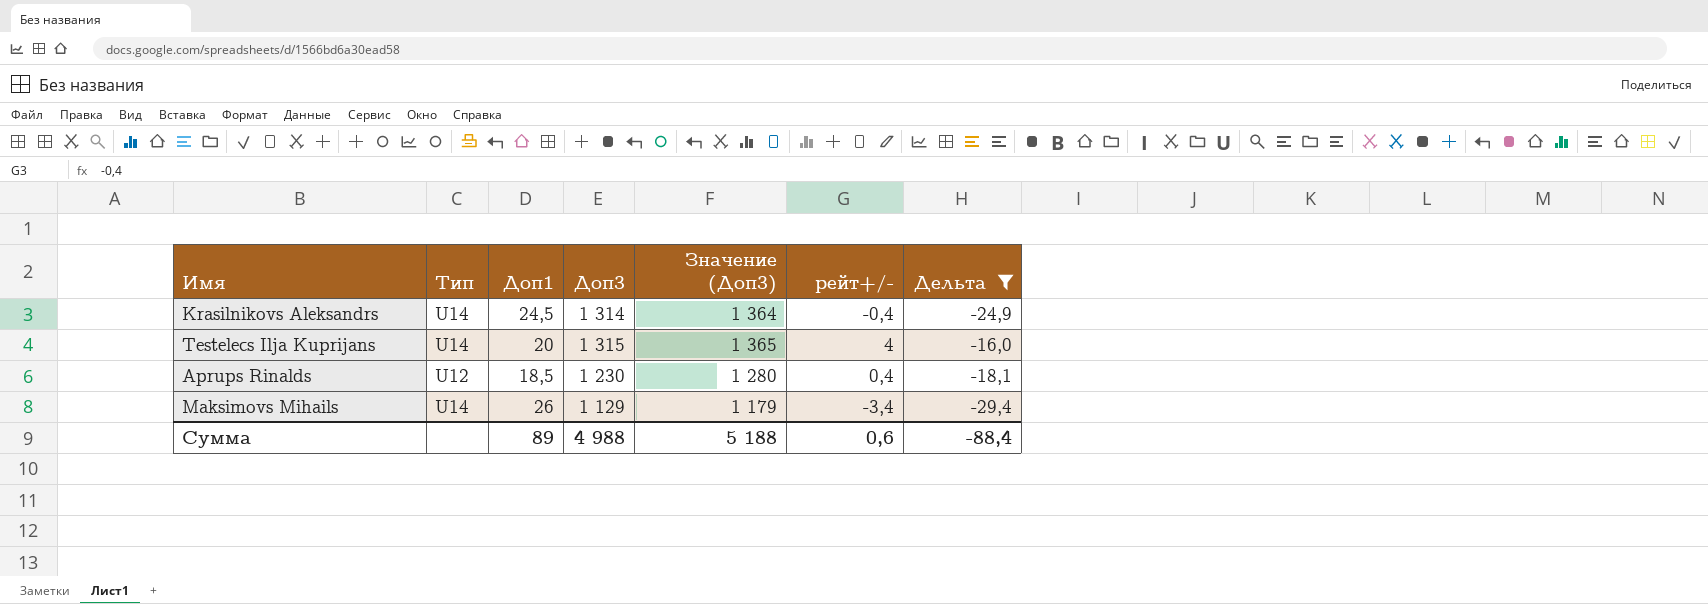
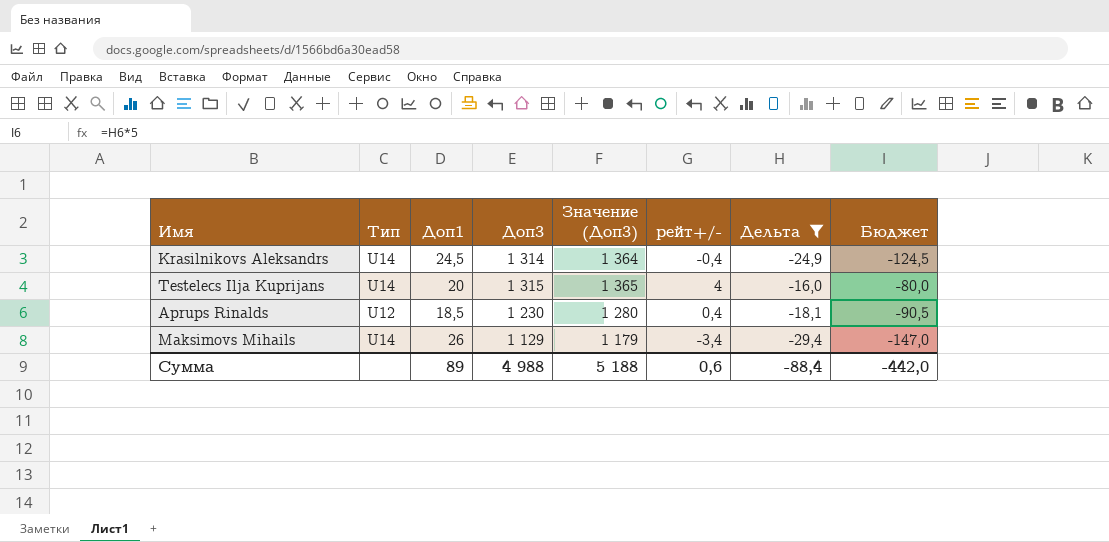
column Бюджет | formula: none -> [Дельта] * 5

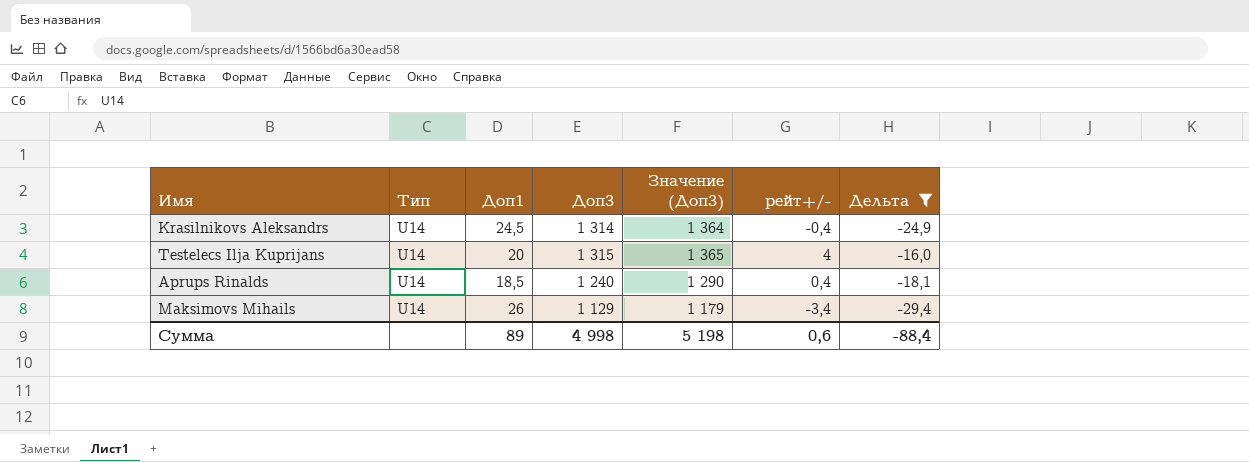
column Бюджет | formula: [Дельта] * 5 -> none
Aprups Rinalds | Тип: U12 -> U14
Aprups Rinalds | Доп3: 1 230 -> 1 240
Aprups Rinalds | Значение (Доп3): 1 280 -> 1 290
Сумма | Доп3: 4 988 -> 4 998
Сумма | Значение (Доп3): 5 188 -> 5 198

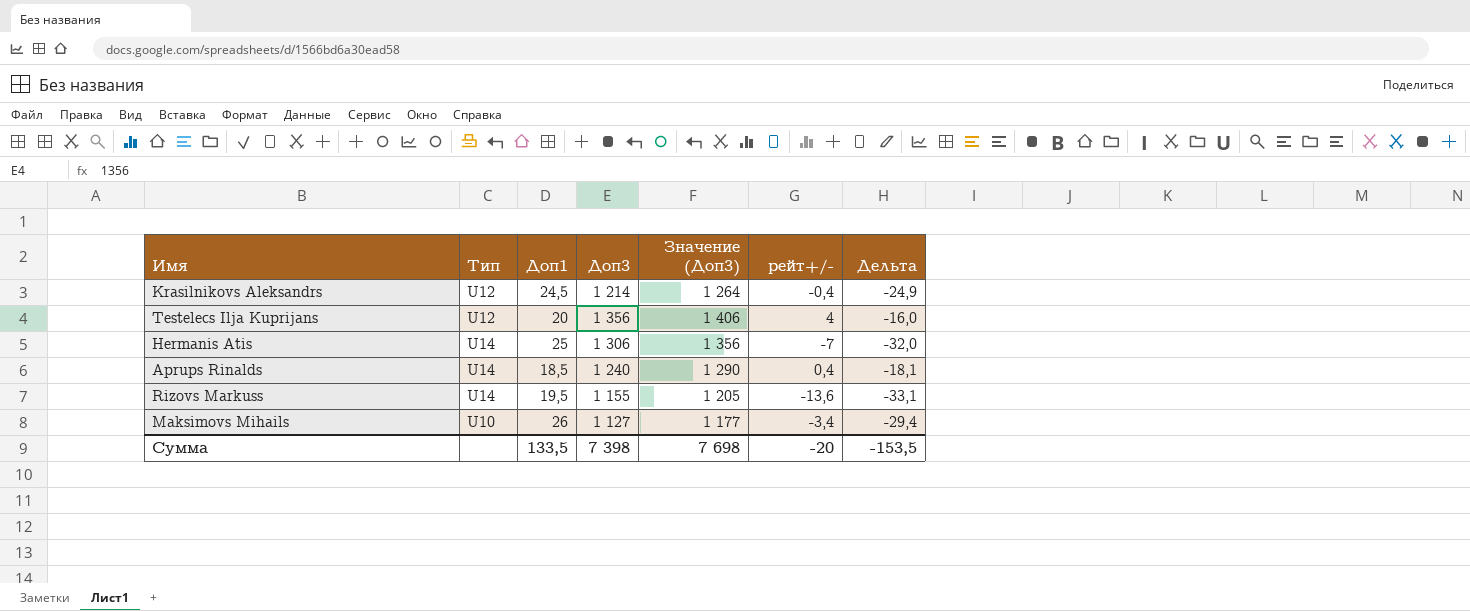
filter: Дельта >= -29,4 -> none
Krasilnikovs Aleksandrs | Тип: U14 -> U12
Krasilnikovs Aleksandrs | Доп3: 1 314 -> 1 214
Krasilnikovs Aleksandrs | Значение (Доп3): 1 364 -> 1 264
Testelecs Ilja Kuprijans | Тип: U14 -> U12
Testelecs Ilja Kuprijans | Доп3: 1 315 -> 1 356
Testelecs Ilja Kuprijans | Значение (Доп3): 1 365 -> 1 406
Maksimovs Mihails | Тип: U14 -> U10
Maksimovs Mihails | Доп3: 1 129 -> 1 127
Maksimovs Mihails | Значение (Доп3): 1 179 -> 1 177
Сумма | Доп1: 89 -> 133,5
Сумма | Доп3: 4 998 -> 7 398
Сумма | Значение (Доп3): 5 198 -> 7 698
Сумма | рейт+/-: 0,6 -> -20
Сумма | Дельта: -88,4 -> -153,5

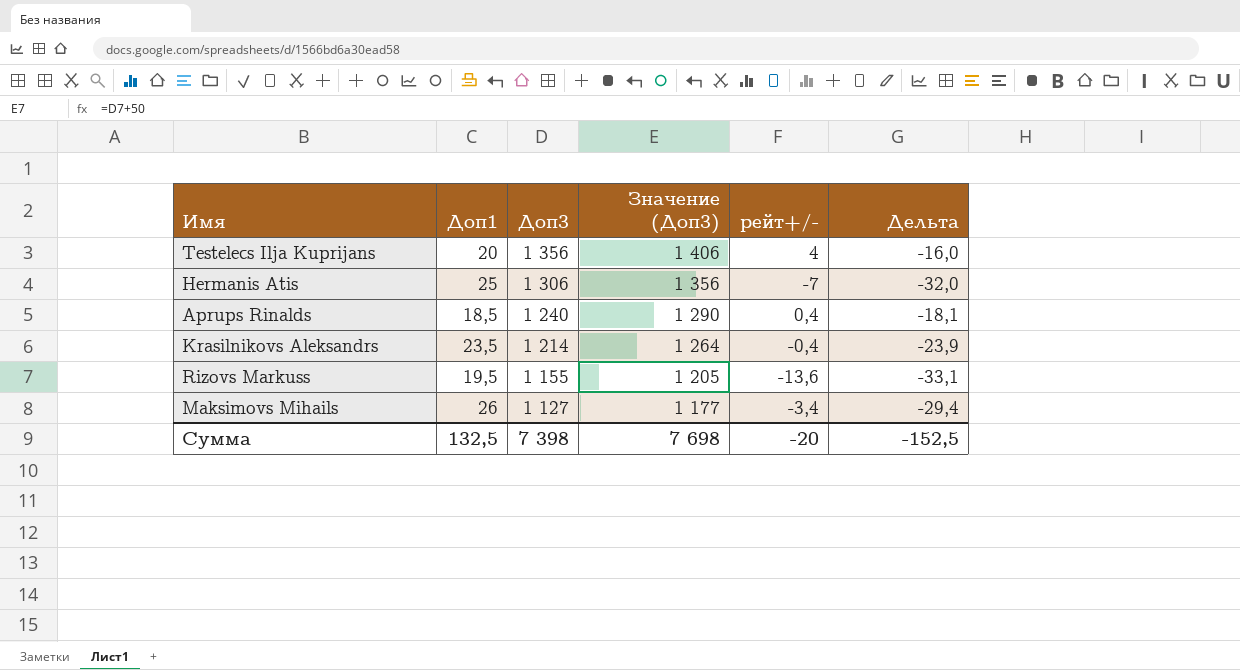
row order: none -> Доп3 descending
column Тип | position: 2 -> none
Krasilnikovs Aleksandrs | Доп1: 24,5 -> 23,5
Krasilnikovs Aleksandrs | Дельта: -24,9 -> -23,9
Сумма | Доп1: 133,5 -> 132,5
Сумма | Дельта: -153,5 -> -152,5

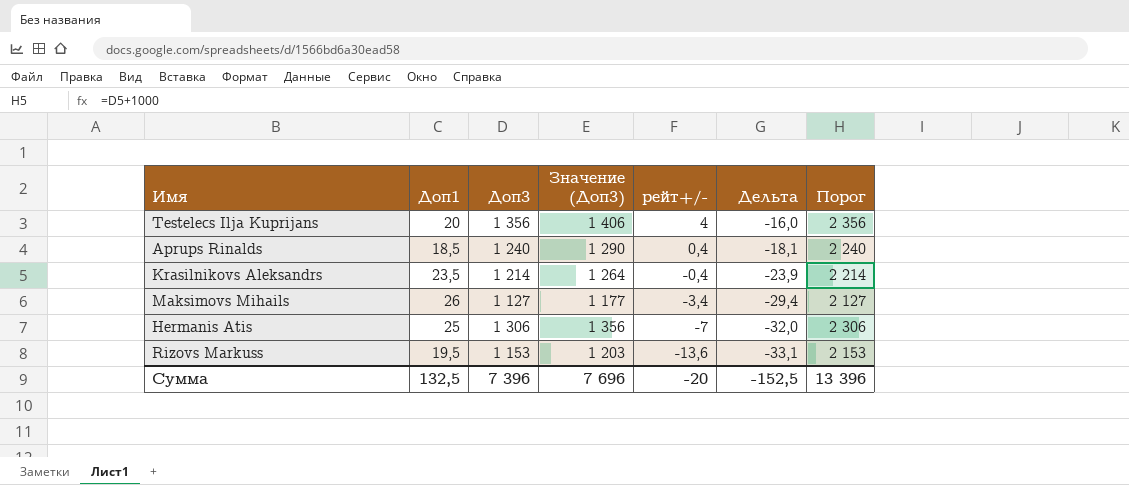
row order: Доп3 descending -> рейт+/- descending
column Порог | formula: none -> [Доп3] + 1000
Rizovs Markuss | Доп3: 1 155 -> 1 153
Rizovs Markuss | Значение (Доп3): 1 205 -> 1 203
Сумма | Доп3: 7 398 -> 7 396
Сумма | Значение (Доп3): 7 698 -> 7 696

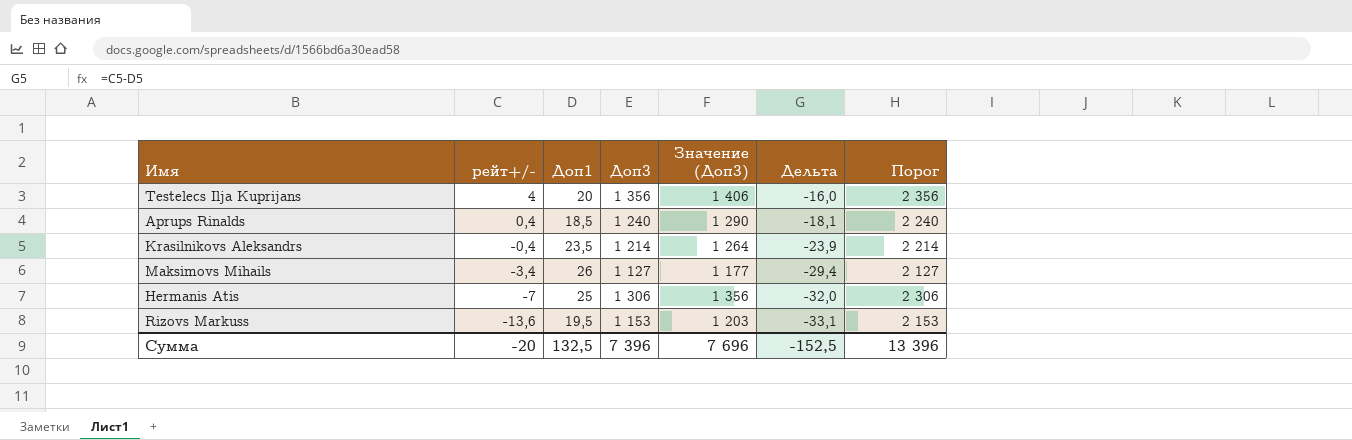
column рейт+/- | position: 5 -> 2

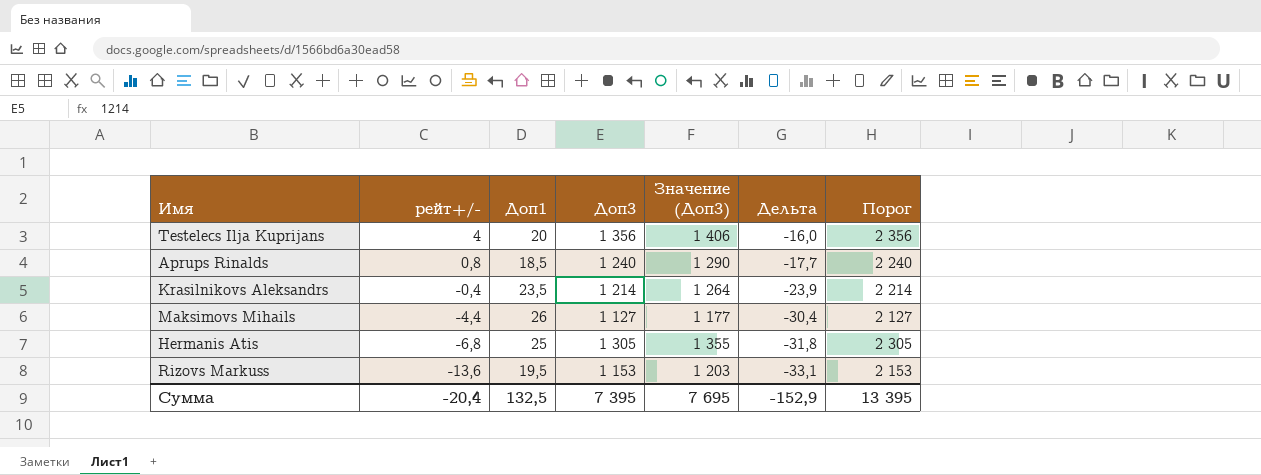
Aprups Rinalds | рейт+/-: 0,4 -> 0,8
Aprups Rinalds | Дельта: -18,1 -> -17,7
Maksimovs Mihails | рейт+/-: -3,4 -> -4,4
Maksimovs Mihails | Дельта: -29,4 -> -30,4
Hermanis Atis | рейт+/-: -7 -> -6,8
Hermanis Atis | Доп3: 1 306 -> 1 305
Hermanis Atis | Значение (Доп3): 1 356 -> 1 355
Hermanis Atis | Дельта: -32,0 -> -31,8
Hermanis Atis | Порог: 2 306 -> 2 305
Сумма | рейт+/-: -20 -> -20,4
Сумма | Доп3: 7 396 -> 7 395
Сумма | Значение (Доп3): 7 696 -> 7 695
Сумма | Дельта: -152,5 -> -152,9
Сумма | Порог: 13 396 -> 13 395

